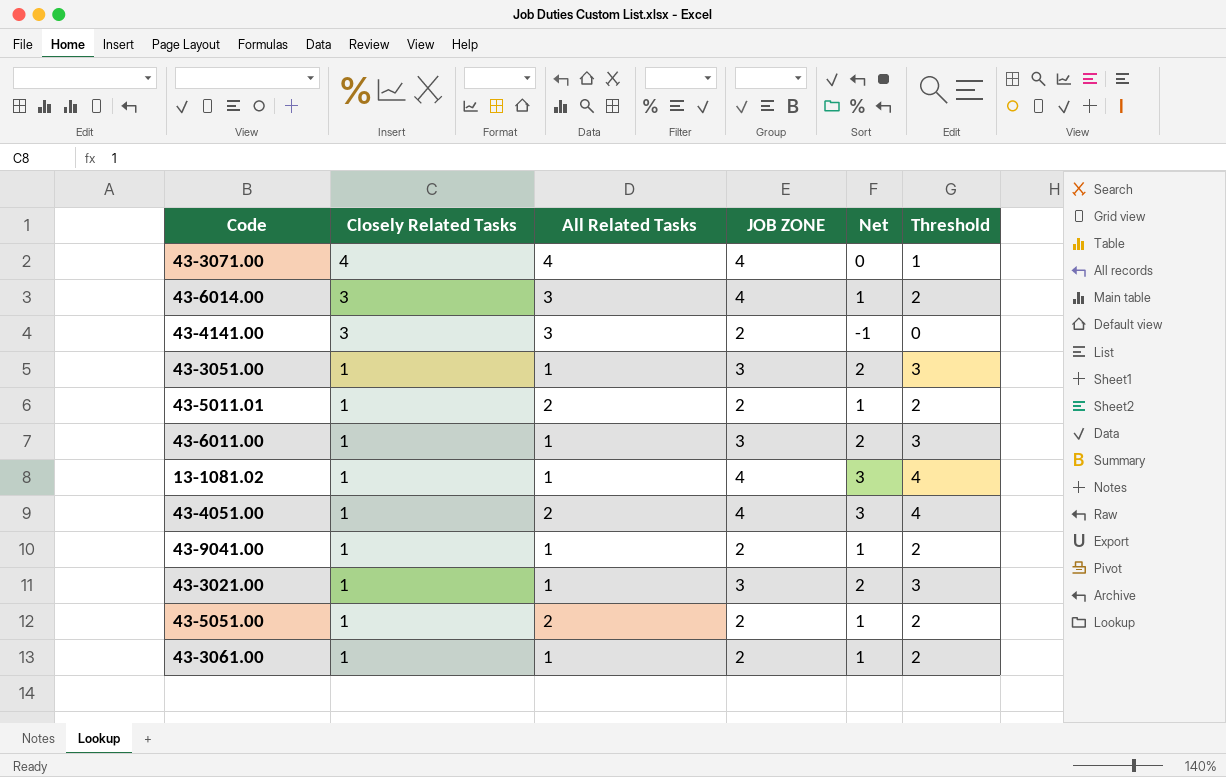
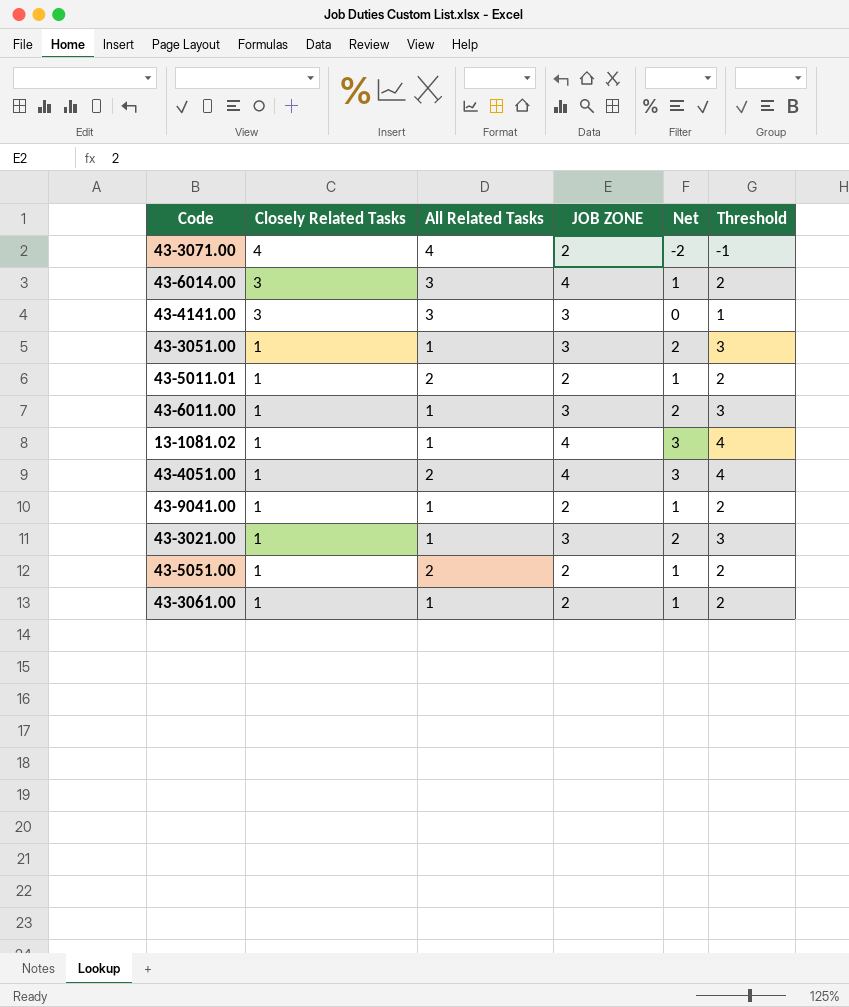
43-3071.00 | JOB ZONE: 4 -> 2
43-3071.00 | Net: 0 -> -2
43-3071.00 | Threshold: 1 -> -1
43-4141.00 | JOB ZONE: 2 -> 3
43-4141.00 | Net: -1 -> 0
43-4141.00 | Threshold: 0 -> 1

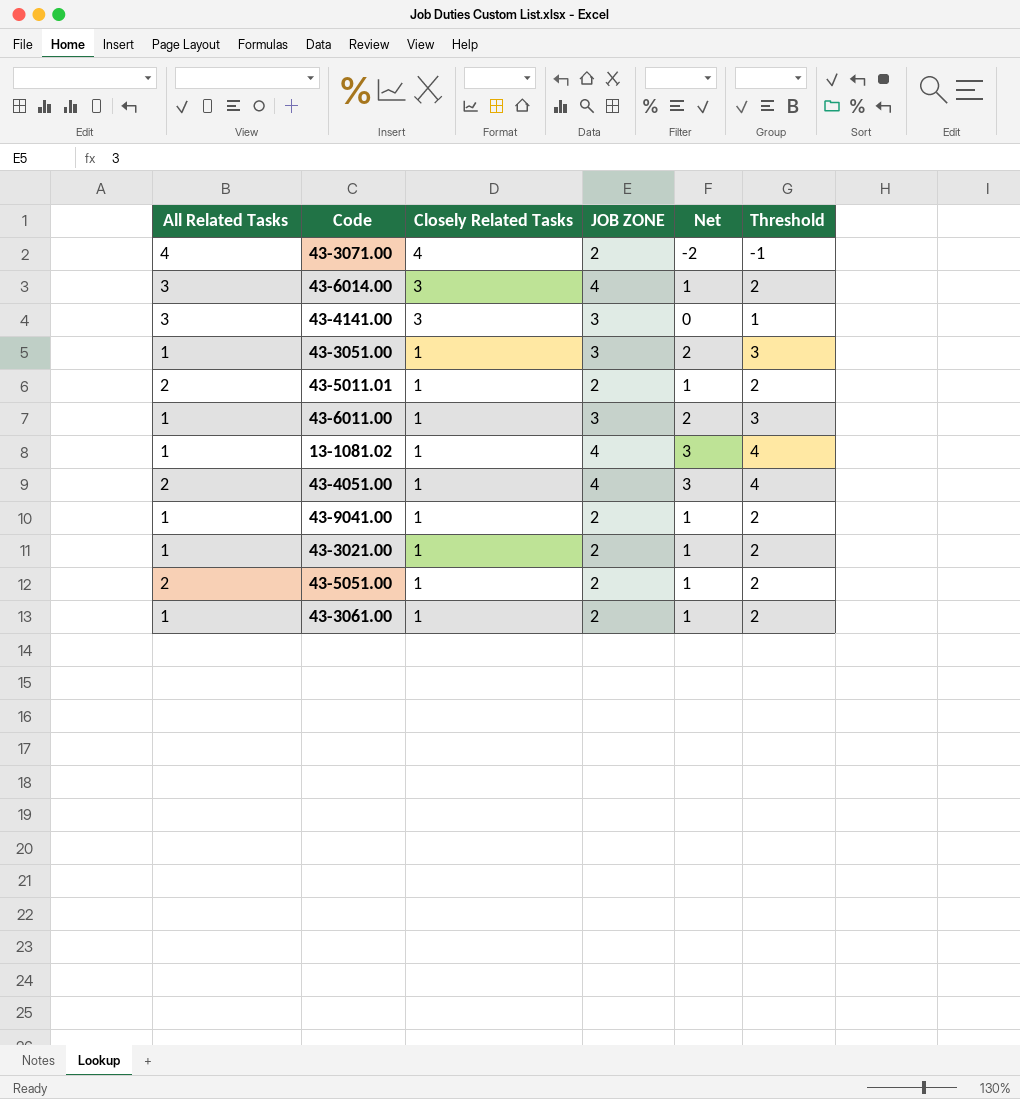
column All Related Tasks | position: 3 -> 1
43-3021.00 | JOB ZONE: 3 -> 2
43-3021.00 | Net: 2 -> 1
43-3021.00 | Threshold: 3 -> 2

